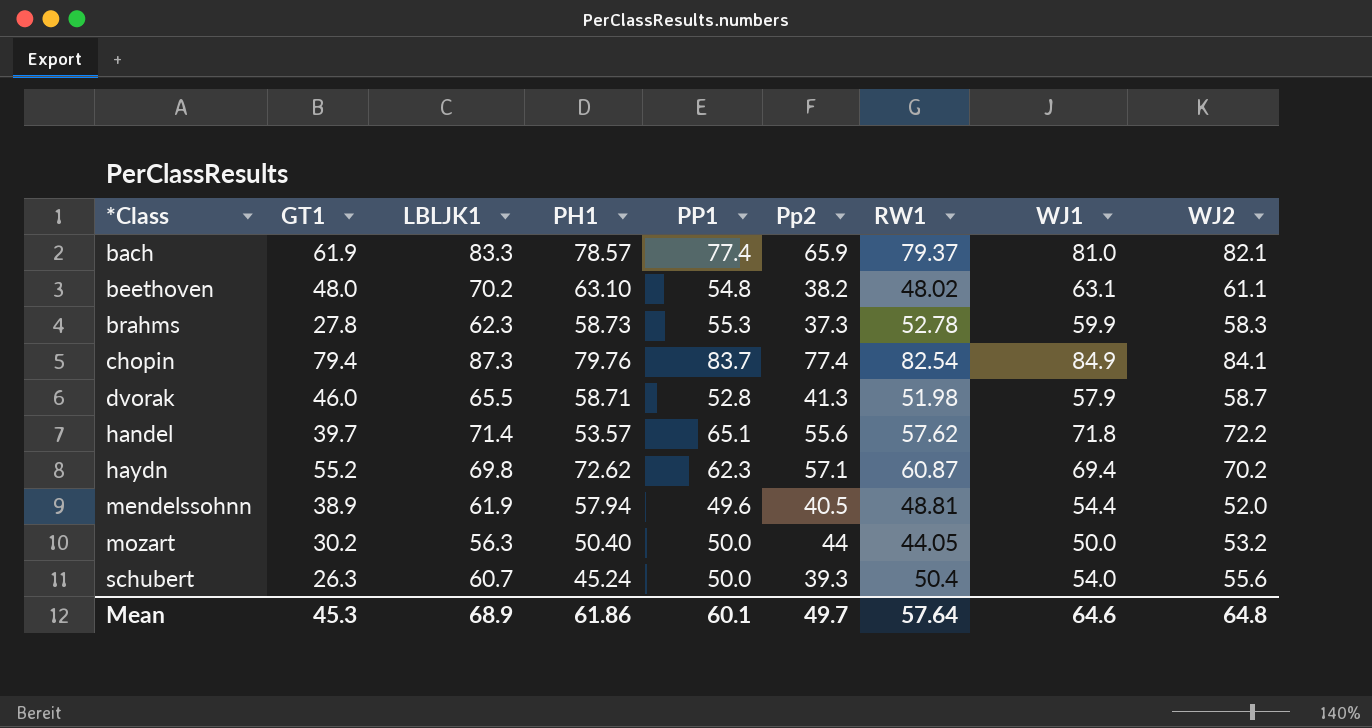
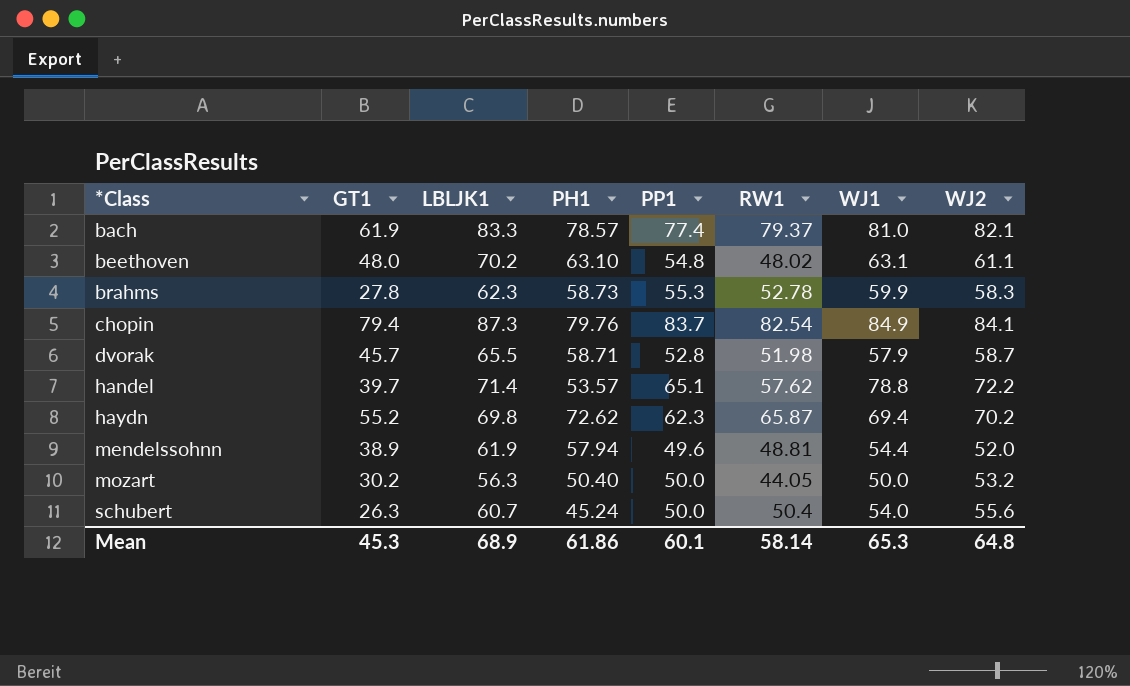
column Pp2 | position: 6 -> none
dvorak | GT1: 46.0 -> 45.7
handel | WJ1: 71.8 -> 78.8
haydn | RW1: 60.87 -> 65.87
Mean | RW1: 57.64 -> 58.14
Mean | WJ1: 64.6 -> 65.3

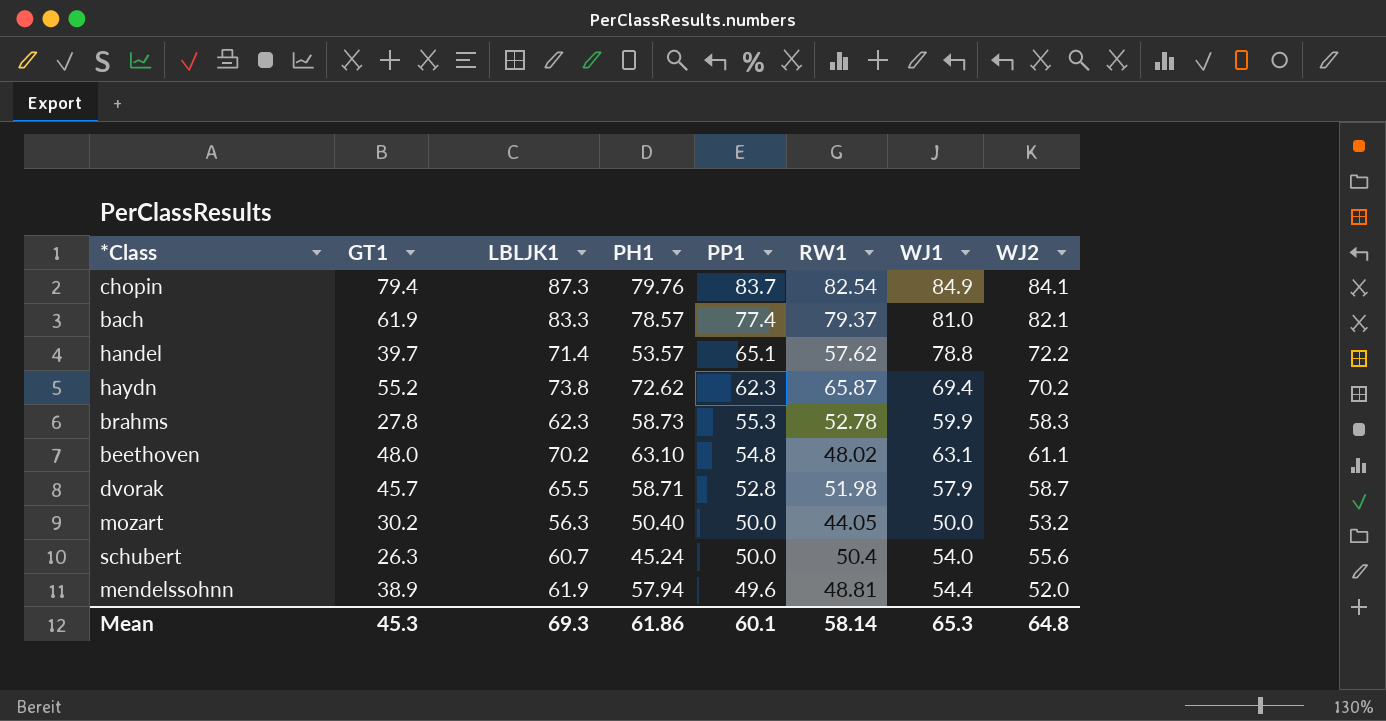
row order: *Class ascending -> PP1 descending
haydn | LBLJK1: 69.8 -> 73.8
Mean | LBLJK1: 68.9 -> 69.3

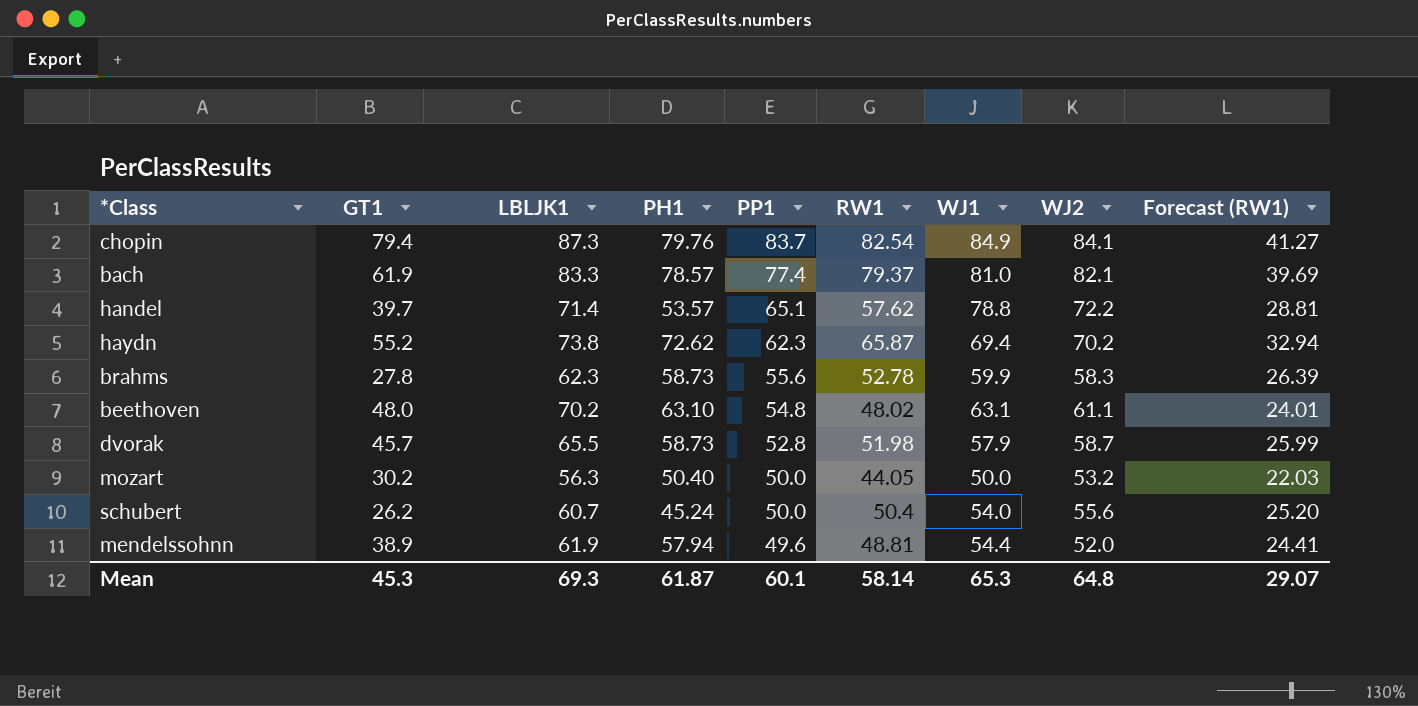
column Forecast (RW1) | formula: none -> [RW1] * 0.5
brahms | PP1: 55.3 -> 55.6
dvorak | PH1: 58.71 -> 58.73
schubert | GT1: 26.3 -> 26.2
Mean | PH1: 61.86 -> 61.87

